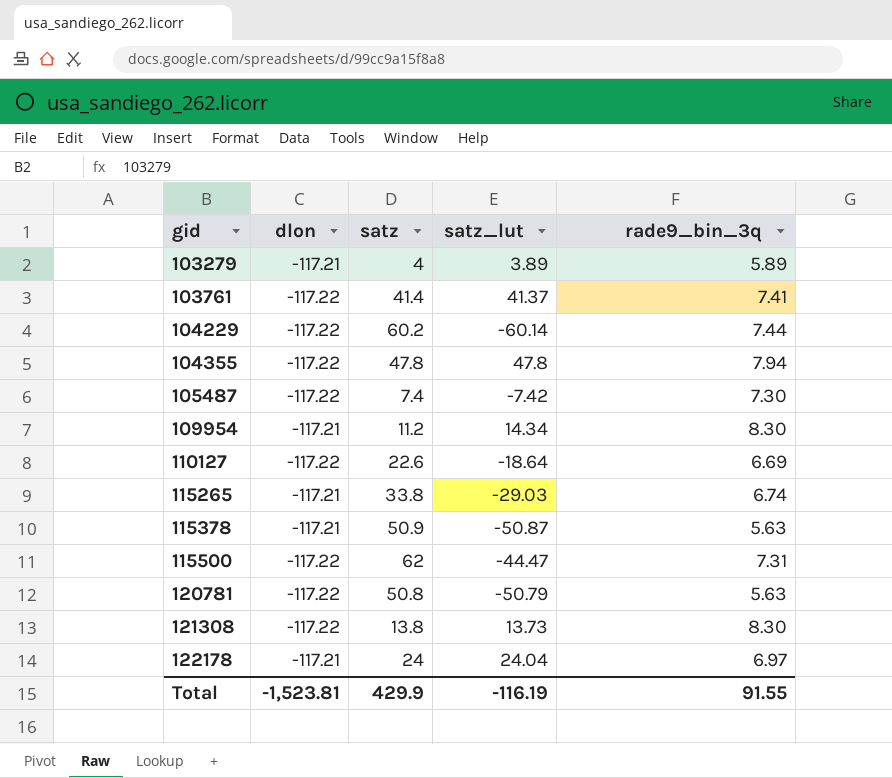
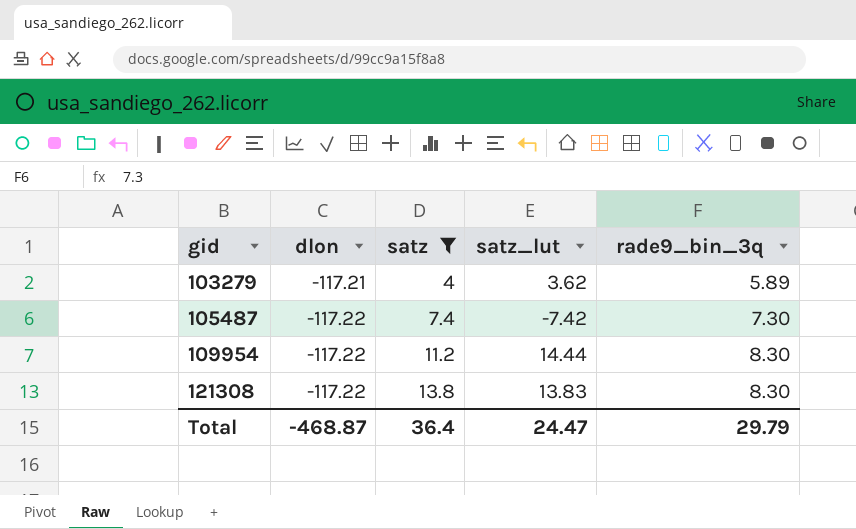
filter: none -> satz <= 13.8
103279 | satz_lut: 3.89 -> 3.62
109954 | dlon: -117.21 -> -117.22
109954 | satz_lut: 14.34 -> 14.44
121308 | satz_lut: 13.73 -> 13.83
Total | dlon: -1,523.81 -> -468.87
Total | satz: 429.9 -> 36.4
Total | satz_lut: -116.19 -> 24.47
Total | rade9_bin_3q: 91.55 -> 29.79

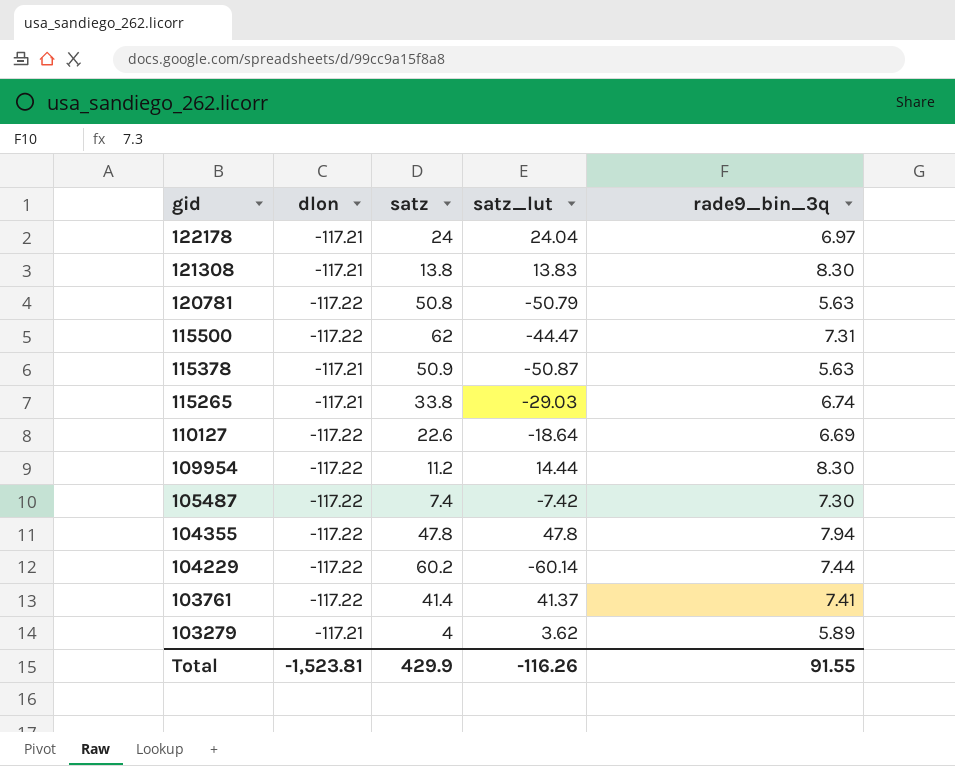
filter: satz <= 13.8 -> none
row order: gid ascending -> gid descending
121308 | dlon: -117.22 -> -117.21
Total | dlon: -468.87 -> -1,523.81
Total | satz: 36.4 -> 429.9
Total | satz_lut: 24.47 -> -116.26
Total | rade9_bin_3q: 29.79 -> 91.55

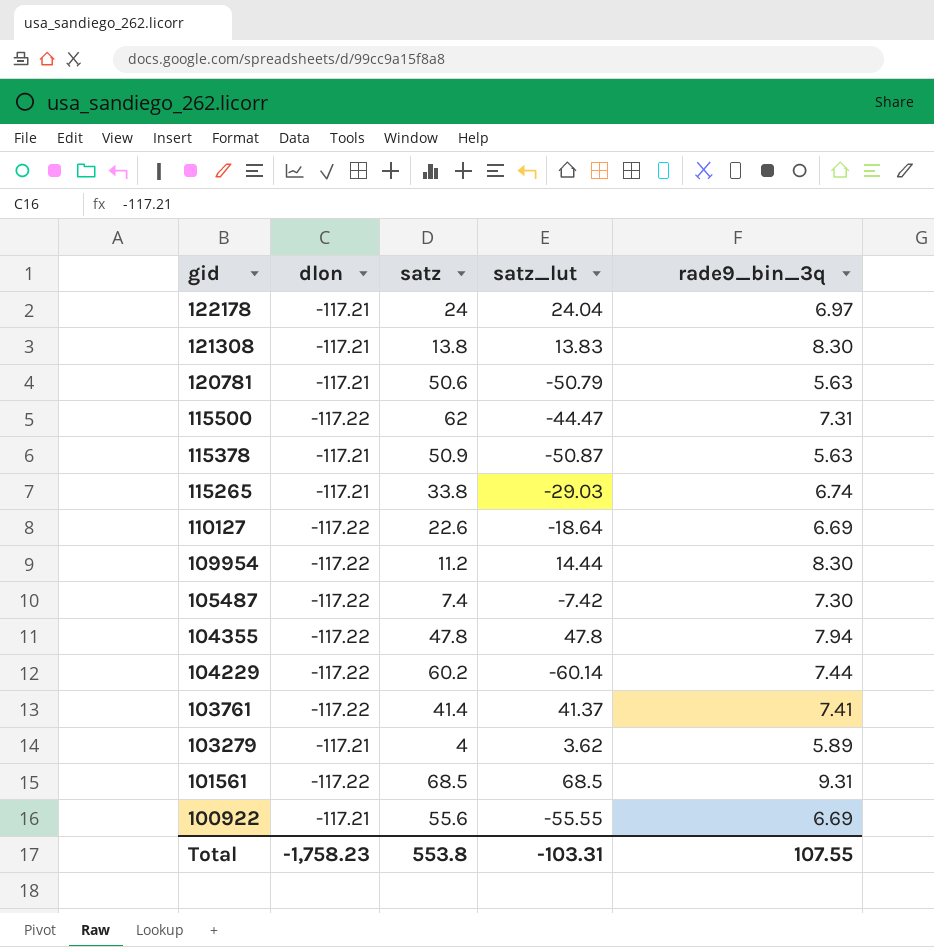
120781 | dlon: -117.22 -> -117.21
120781 | satz: 50.8 -> 50.6
row 101561: none -> -117.22 | 68.5 | 68.5 | 9.31
row 100922: none -> -117.21 | 55.6 | -55.55 | 6.69
Total | dlon: -1,523.81 -> -1,758.23
Total | satz: 429.9 -> 553.8
Total | satz_lut: -116.26 -> -103.31
Total | rade9_bin_3q: 91.55 -> 107.55

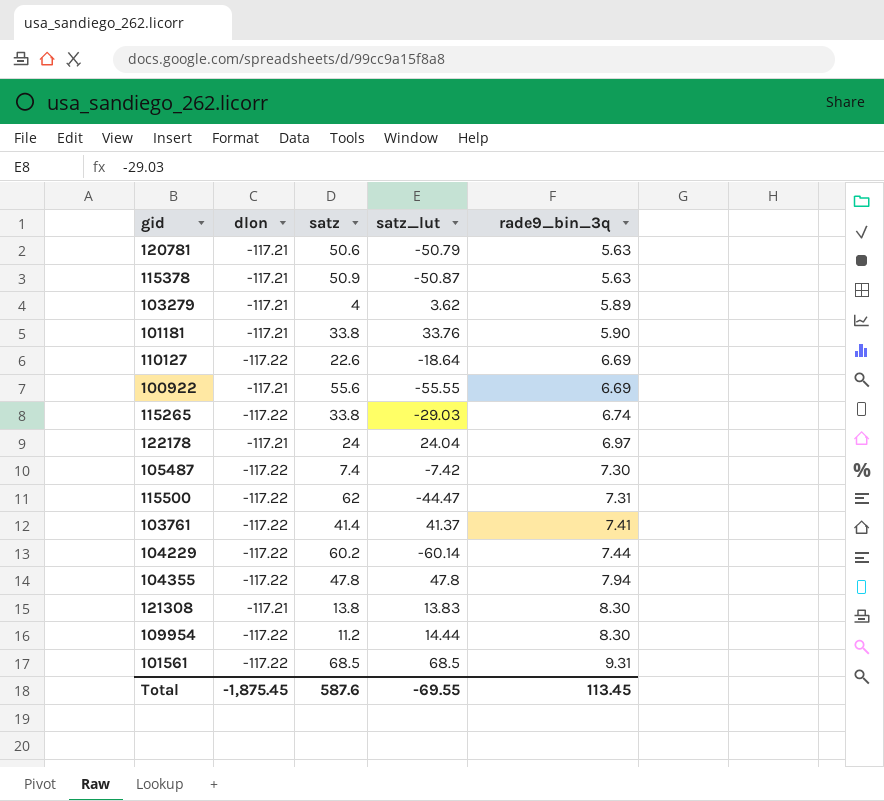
row order: gid descending -> rade9_bin_3q ascending
row 101181: none -> -117.21 | 33.8 | 33.76 | 5.90
115265 | dlon: -117.21 -> -117.22
Total | dlon: -1,758.23 -> -1,875.45
Total | satz: 553.8 -> 587.6
Total | satz_lut: -103.31 -> -69.55
Total | rade9_bin_3q: 107.55 -> 113.45

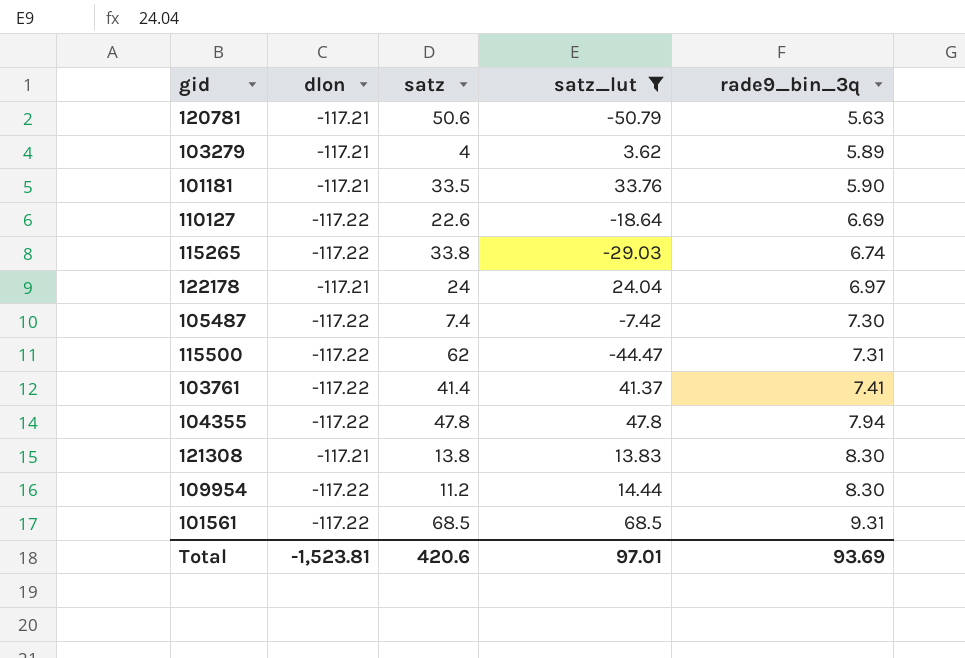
filter: none -> satz_lut >= -50.79
101181 | satz: 33.8 -> 33.5
Total | dlon: -1,875.45 -> -1,523.81
Total | satz: 587.6 -> 420.6
Total | satz_lut: -69.55 -> 97.01
Total | rade9_bin_3q: 113.45 -> 93.69

